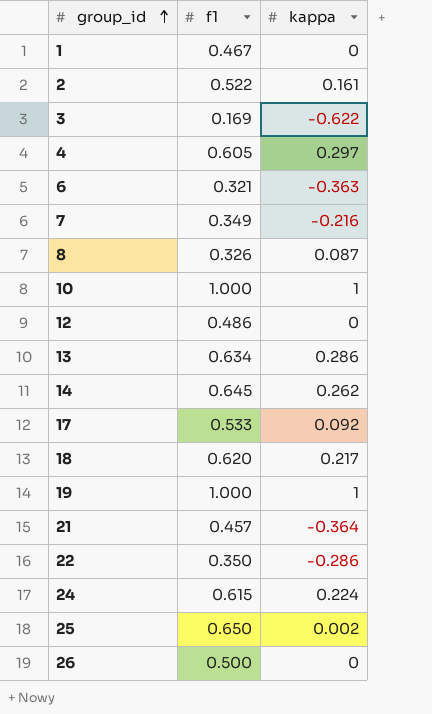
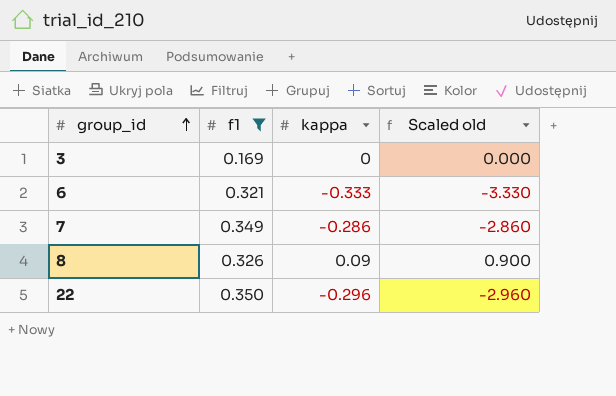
filter: none -> f1 <= 0.350
column Scaled old | formula: none -> [kappa] * 10
3 | kappa: -0.622 -> 0
6 | kappa: -0.363 -> -0.333
7 | kappa: -0.216 -> -0.286
8 | kappa: 0.087 -> 0.09
22 | kappa: -0.286 -> -0.296

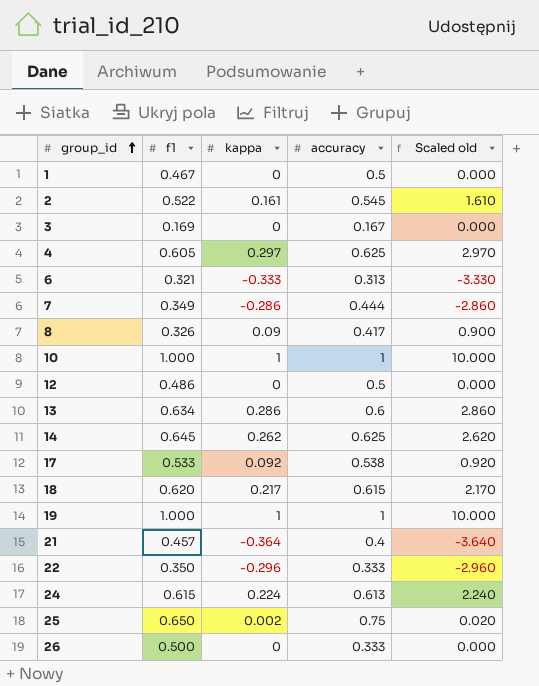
filter: f1 <= 0.350 -> none
column accuracy | position: none -> 4

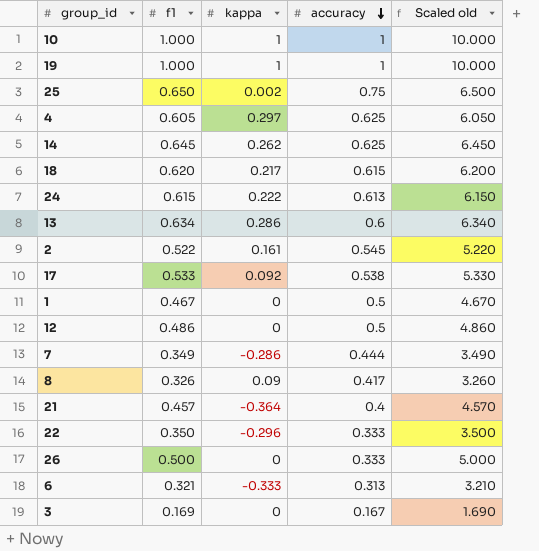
row order: group_id ascending -> accuracy descending
column Scaled old | formula: [kappa] * 10 -> [f1] * 10
24 | kappa: 0.224 -> 0.222

